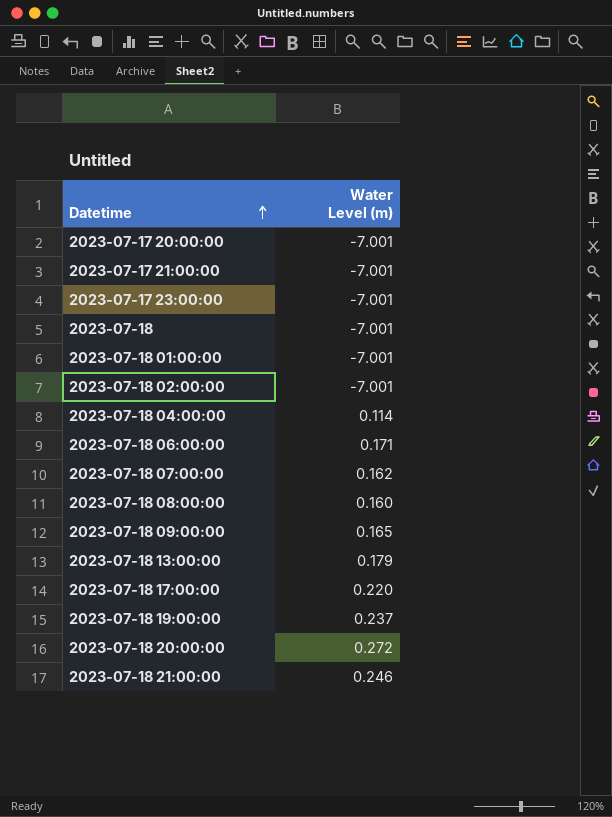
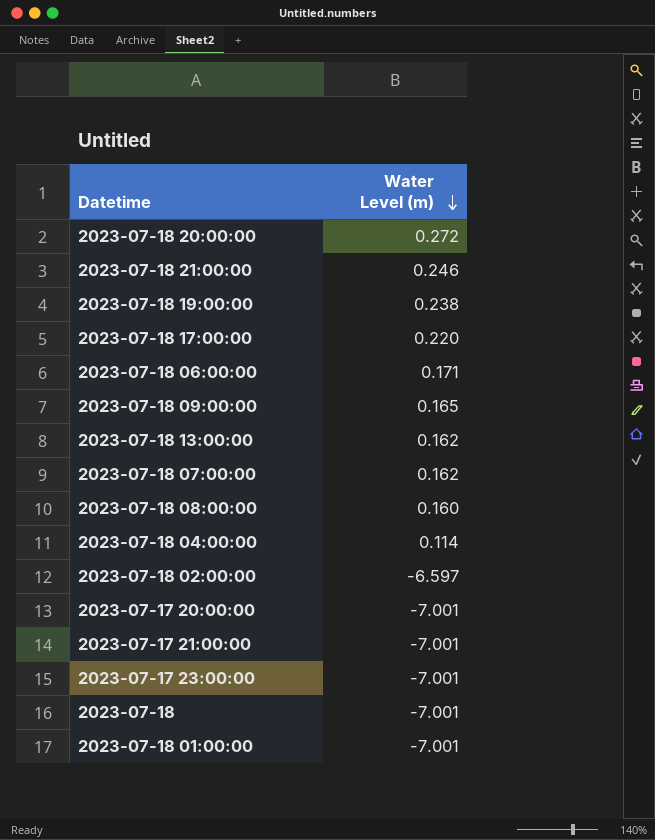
row order: Datetime ascending -> Water Level (m) descending
2023-07-18 19:00:00 | Water Level (m): 0.237 -> 0.238
2023-07-18 13:00:00 | Water Level (m): 0.179 -> 0.162
2023-07-18 02:00:00 | Water Level (m): -7.001 -> -6.597

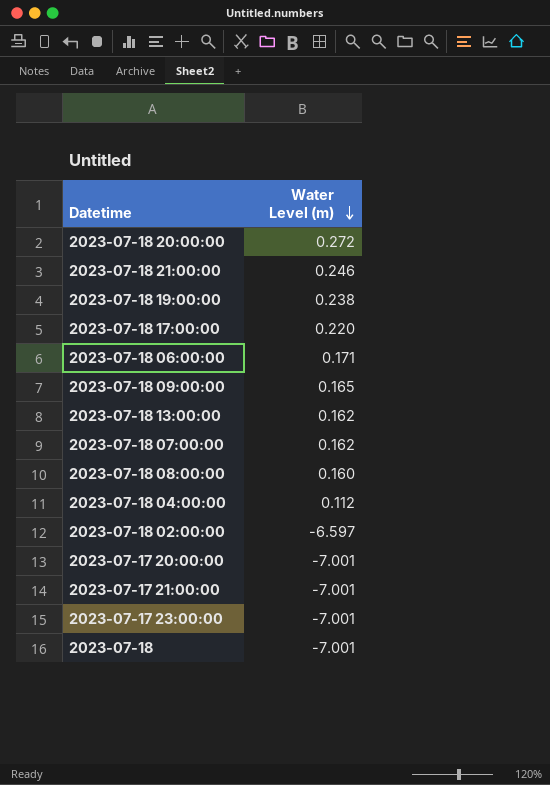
row 2023-07-18 01:00:00: -7.001 -> none
2023-07-18 04:00:00 | Water Level (m): 0.114 -> 0.112

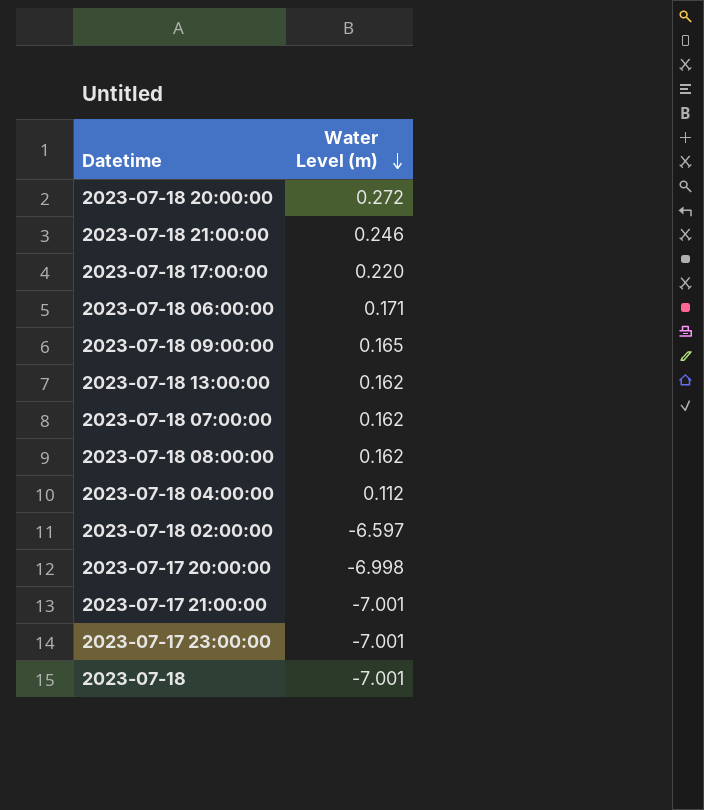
row 2023-07-18 19:00:00: 0.238 -> none
2023-07-18 08:00:00 | Water Level (m): 0.160 -> 0.162
2023-07-17 20:00:00 | Water Level (m): -7.001 -> -6.998

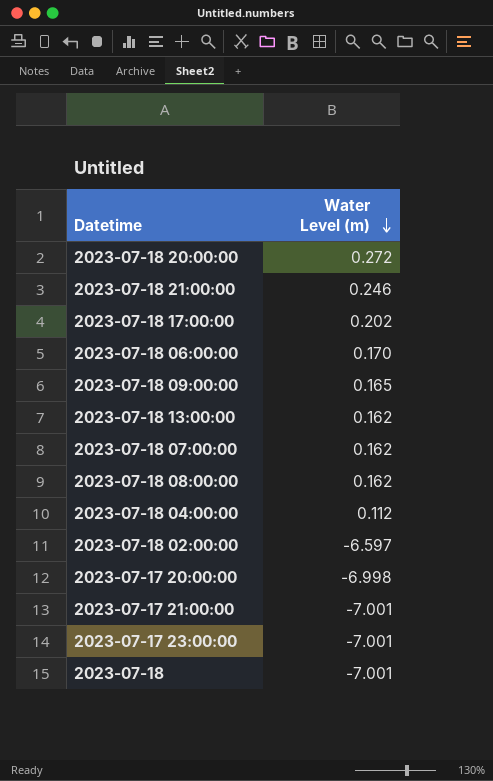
2023-07-18 17:00:00 | Water Level (m): 0.220 -> 0.202
2023-07-18 06:00:00 | Water Level (m): 0.171 -> 0.170

